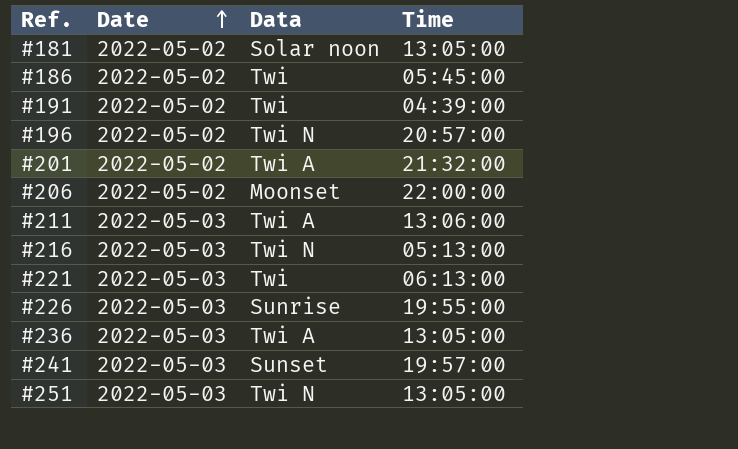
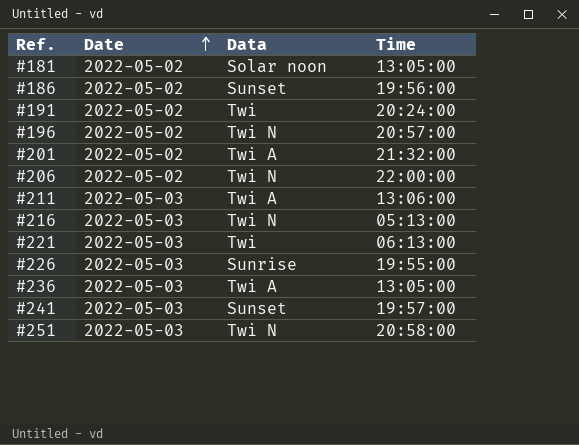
#186 | Data: Twi -> Sunset
#186 | Time: 05:45:00 -> 19:56:00
#191 | Time: 04:39:00 -> 20:24:00
#206 | Data: Moonset -> Twi N
#251 | Time: 13:05:00 -> 20:58:00

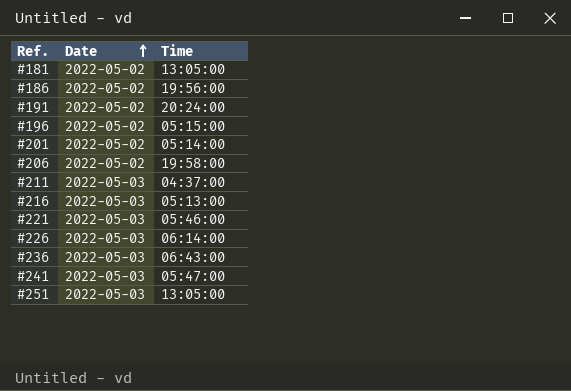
column Data | position: 3 -> none
#196 | Time: 20:57:00 -> 05:15:00
#201 | Time: 21:32:00 -> 05:14:00
#206 | Time: 22:00:00 -> 19:58:00
#211 | Time: 13:06:00 -> 04:37:00
#221 | Time: 06:13:00 -> 05:46:00
#226 | Time: 19:55:00 -> 06:14:00
#236 | Time: 13:05:00 -> 06:43:00
#241 | Time: 19:57:00 -> 05:47:00
#251 | Time: 20:58:00 -> 13:05:00

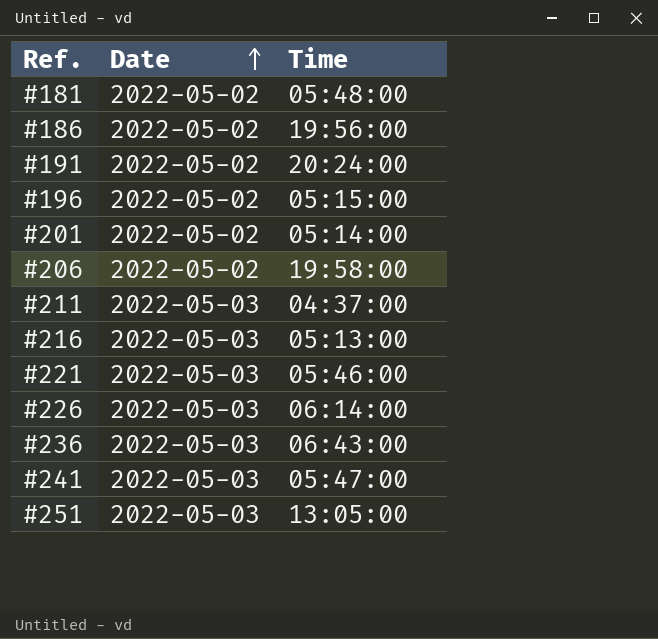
#181 | Time: 13:05:00 -> 05:48:00

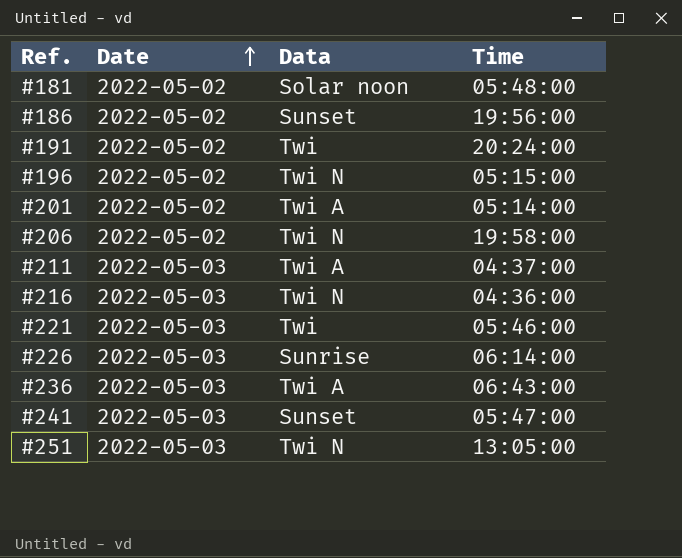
column Data | position: none -> 3
#216 | Time: 05:13:00 -> 04:36:00

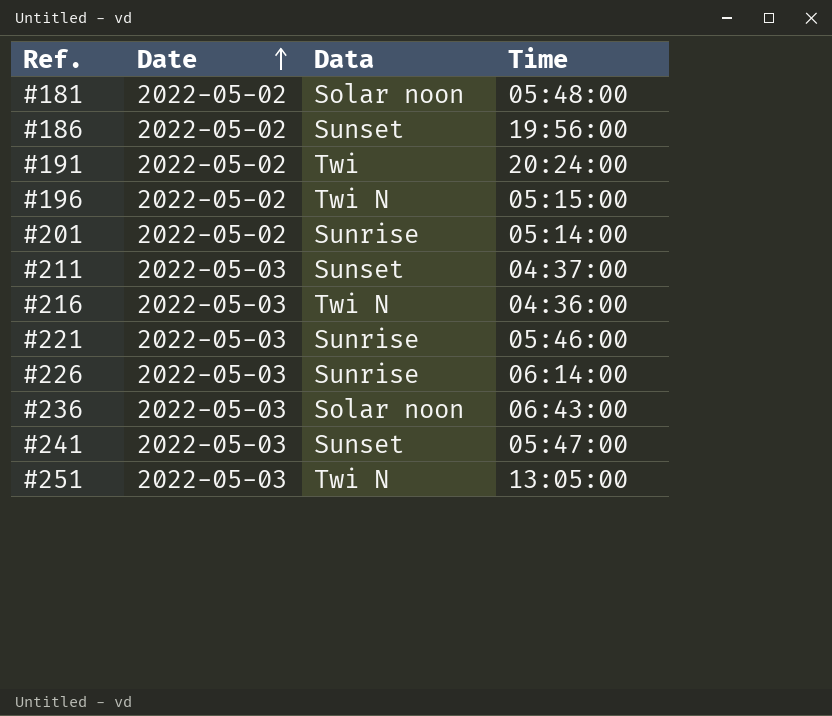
row #206: 2022-05-02 | Twi N | 19:58:00 -> none
#201 | Data: Twi A -> Sunrise
#211 | Data: Twi A -> Sunset
#221 | Data: Twi -> Sunrise
#236 | Data: Twi A -> Solar noon

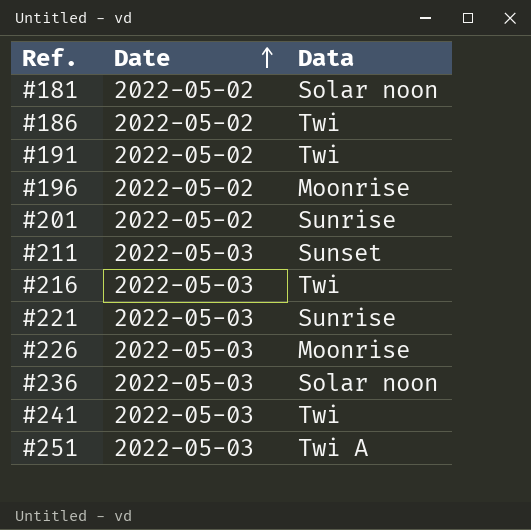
column Time | position: 4 -> none
#186 | Data: Sunset -> Twi
#196 | Data: Twi N -> Moonrise
#216 | Data: Twi N -> Twi
#226 | Data: Sunrise -> Moonrise
#241 | Data: Sunset -> Twi
#251 | Data: Twi N -> Twi A

